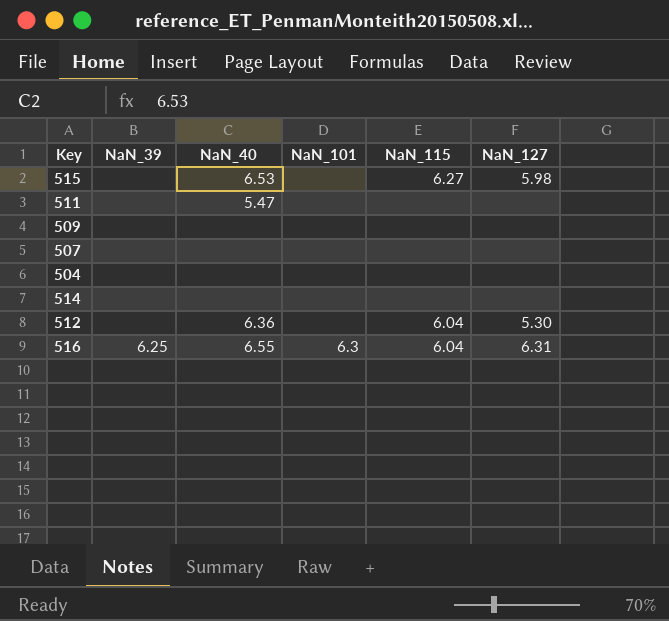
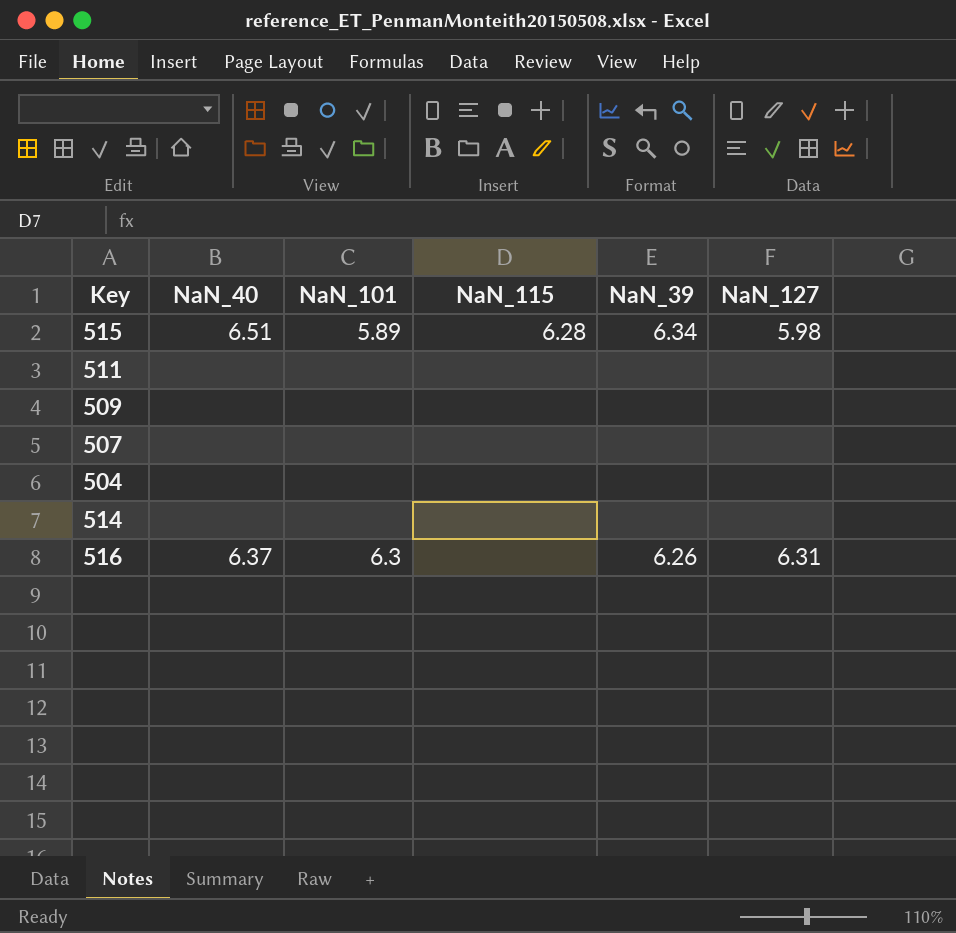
column NaN_39 | position: 2 -> 5
row 512: none | 6.36 | none | 6.04 | 5.30 -> none
515 | NaN_40: 6.53 -> 6.51
515 | NaN_101: none -> 5.89
515 | NaN_115: 6.27 -> 6.28
515 | NaN_39: none -> 6.34
511 | NaN_40: 5.47 -> none
516 | NaN_40: 6.55 -> 6.37
516 | NaN_115: 6.04 -> none
516 | NaN_39: 6.25 -> 6.26

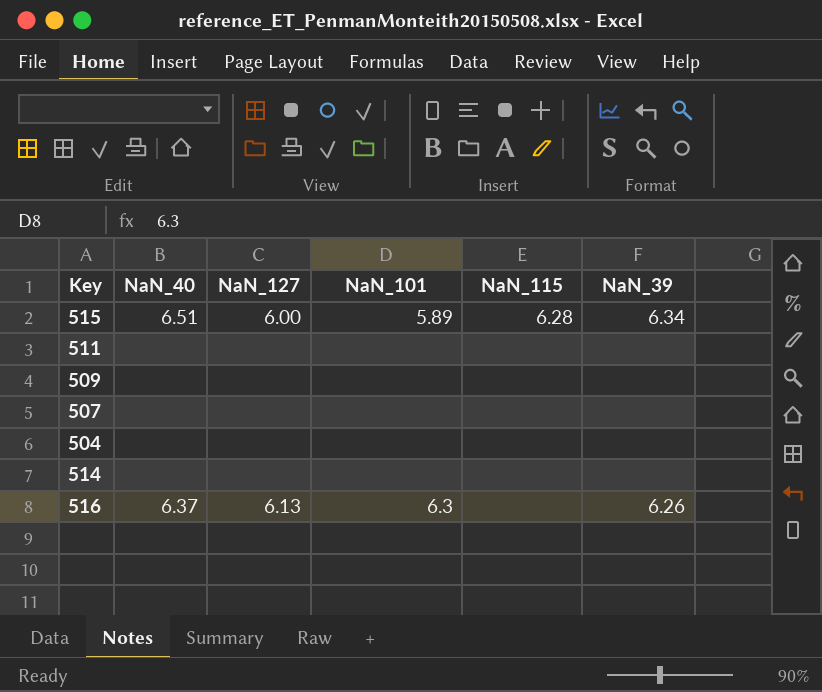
column NaN_127 | position: 6 -> 3
515 | NaN_127: 5.98 -> 6.00
516 | NaN_127: 6.31 -> 6.13

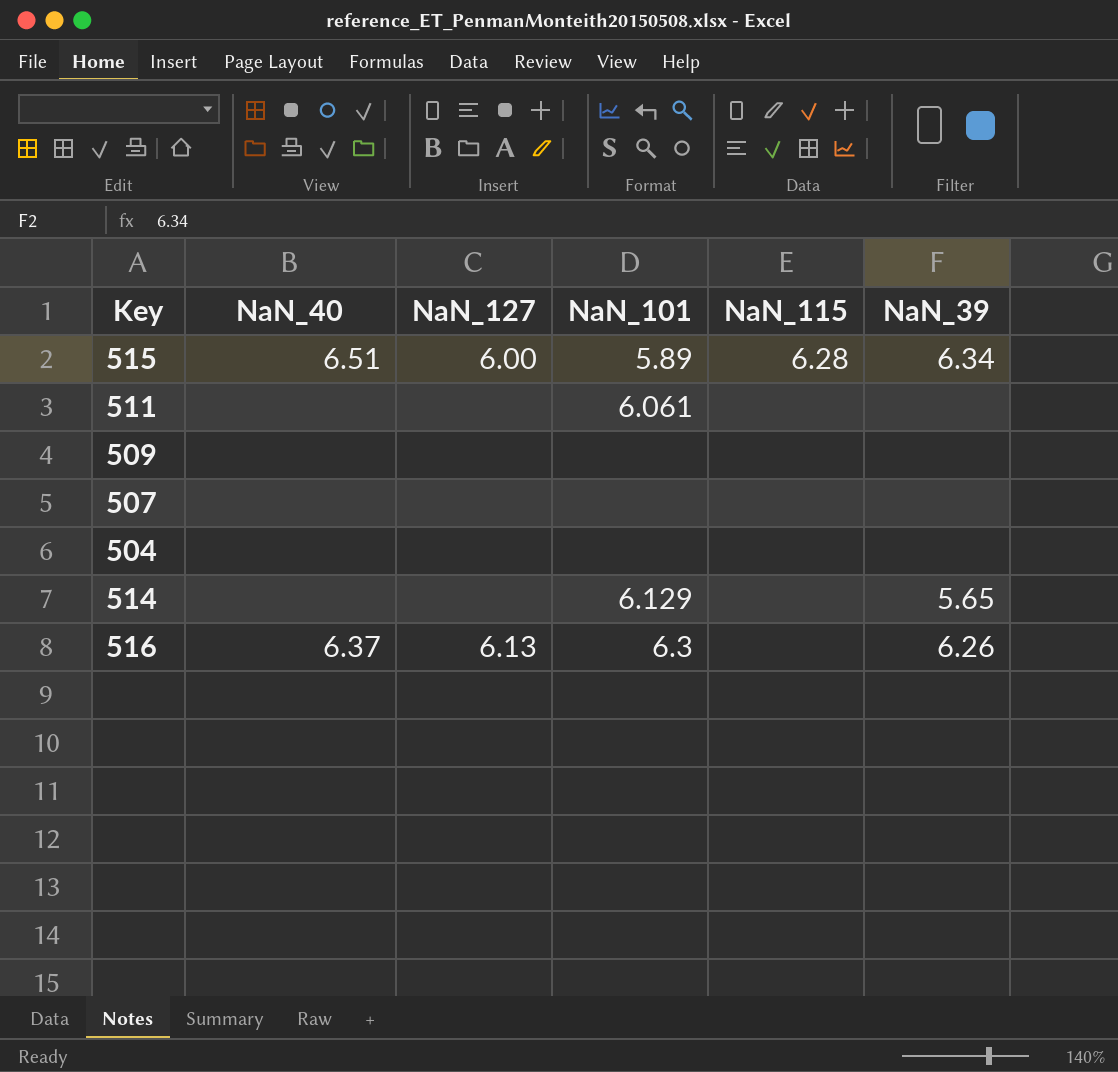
511 | NaN_101: none -> 6.061
514 | NaN_101: none -> 6.129
514 | NaN_39: none -> 5.65

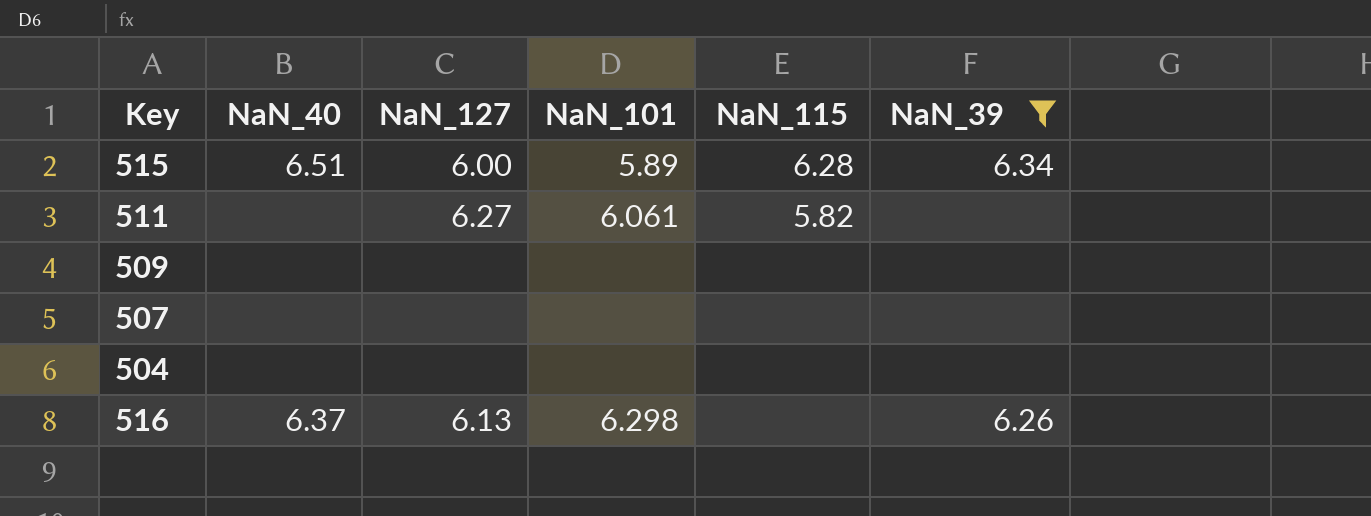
filter: none -> NaN_39 != 5.65
511 | NaN_127: none -> 6.27
511 | NaN_115: none -> 5.82
516 | NaN_101: 6.3 -> 6.298

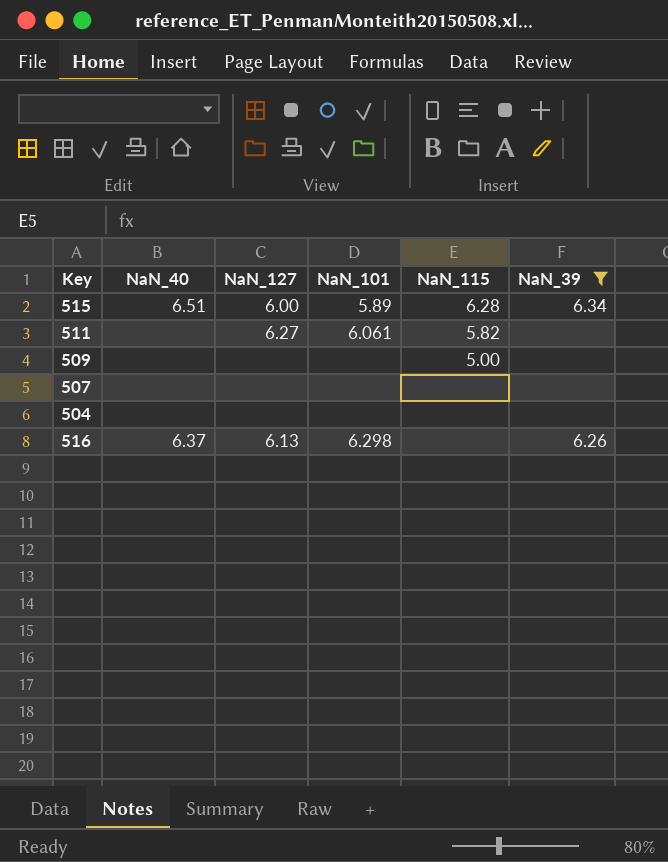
509 | NaN_115: none -> 5.00

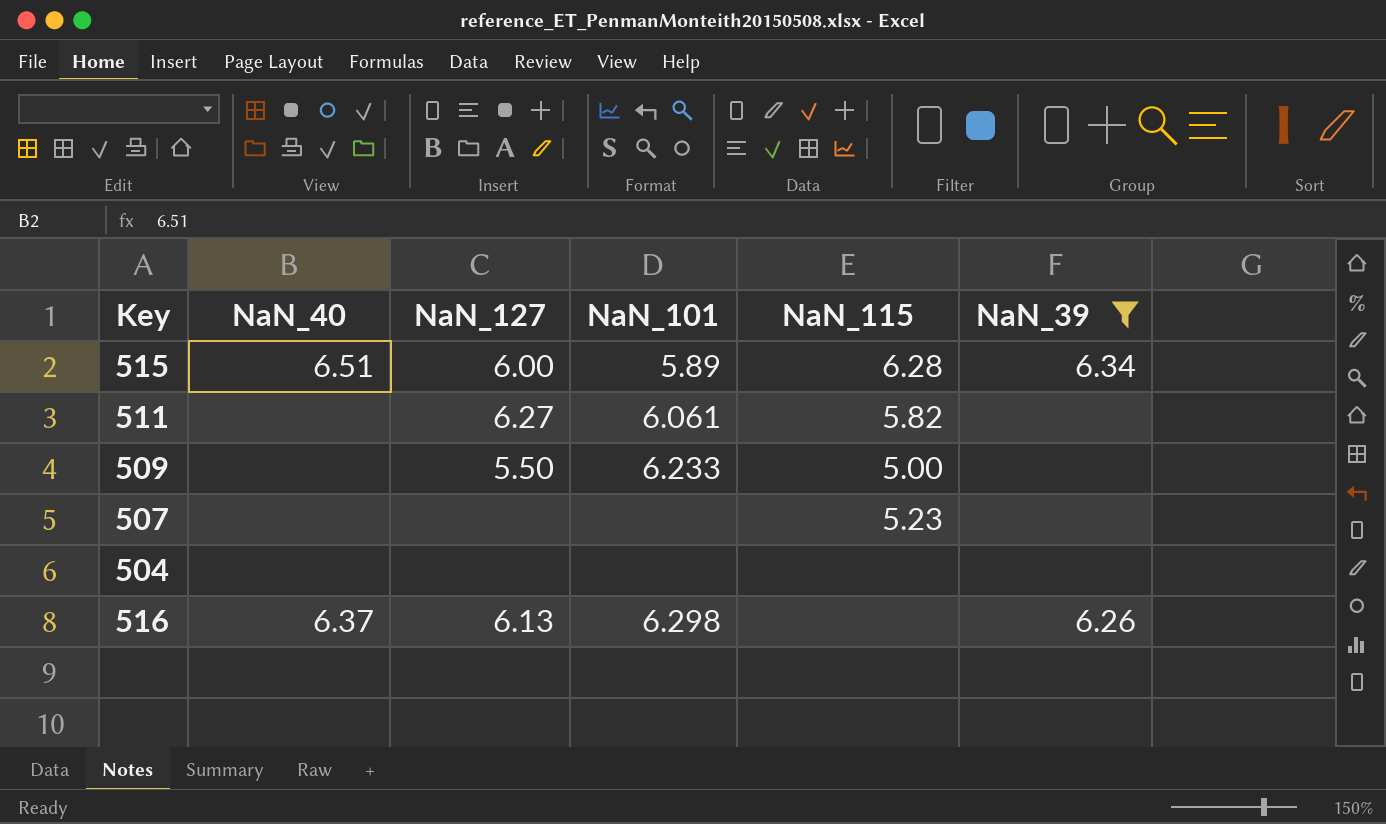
509 | NaN_127: none -> 5.50
509 | NaN_101: none -> 6.233
507 | NaN_115: none -> 5.23

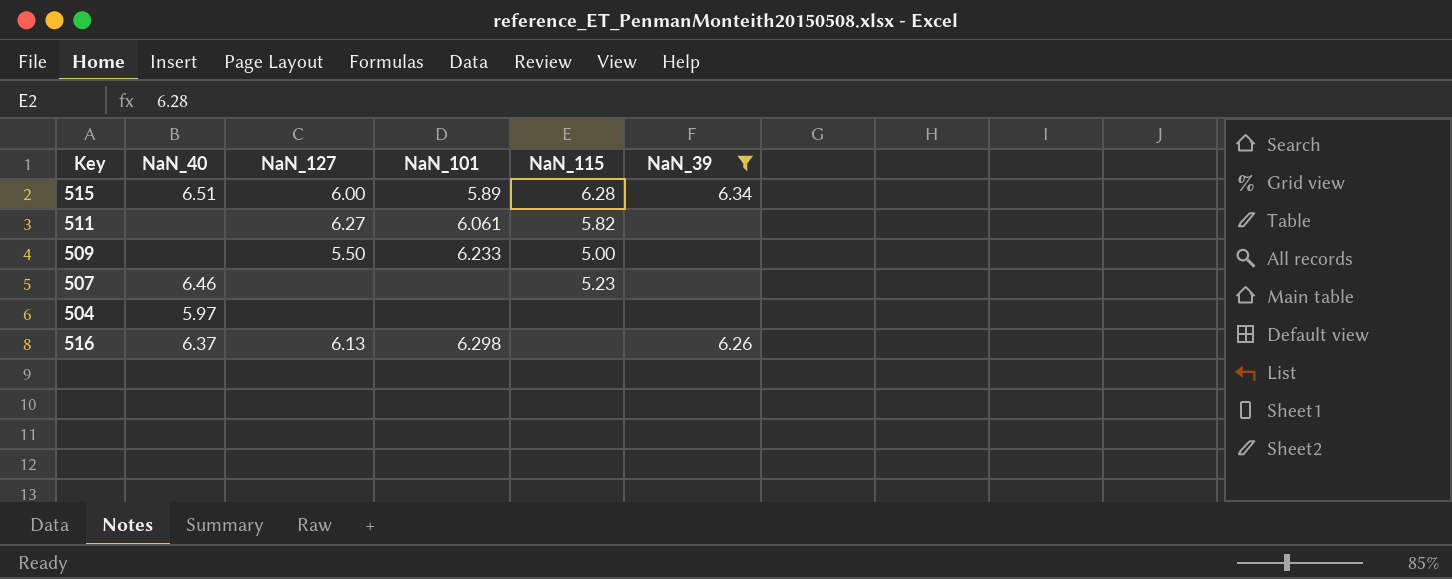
507 | NaN_40: none -> 6.46
504 | NaN_40: none -> 5.97

